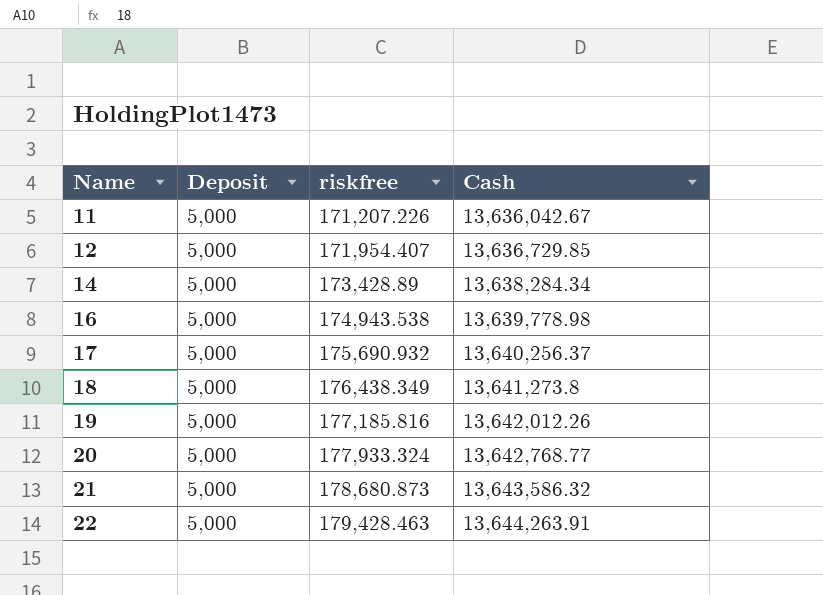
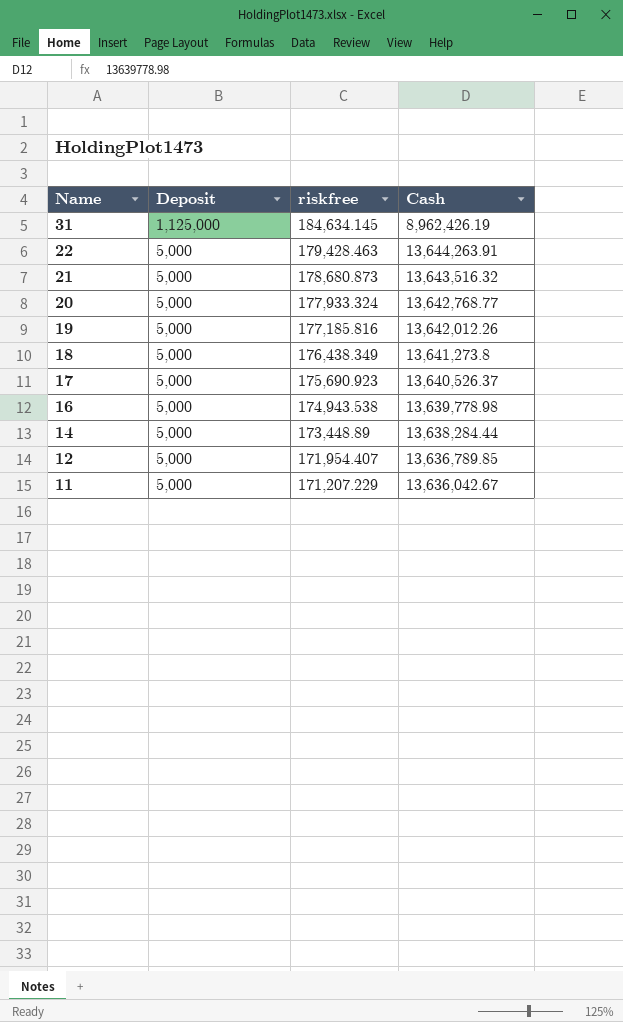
row order: Name ascending -> Name descending
row 31: none -> 1,125,000 | 184,634.145 | 8,962,426.19
21 | Cash: 13,643,586.32 -> 13,643,516.32
17 | riskfree: 175,690.932 -> 175,690.923
17 | Cash: 13,640,256.37 -> 13,640,526.37
14 | riskfree: 173,428.89 -> 173,448.89
14 | Cash: 13,638,284.34 -> 13,638,284.44
12 | Cash: 13,636,729.85 -> 13,636,789.85
11 | riskfree: 171,207.226 -> 171,207.229

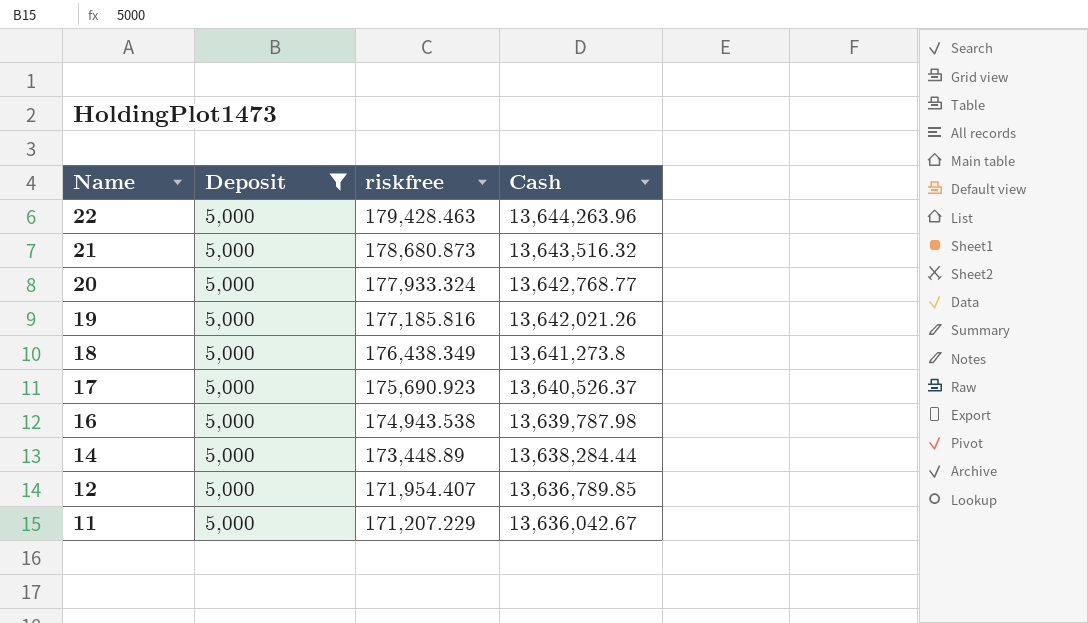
filter: none -> Deposit = 5,000
22 | Cash: 13,644,263.91 -> 13,644,263.96
19 | Cash: 13,642,012.26 -> 13,642,021.26
16 | Cash: 13,639,778.98 -> 13,639,787.98

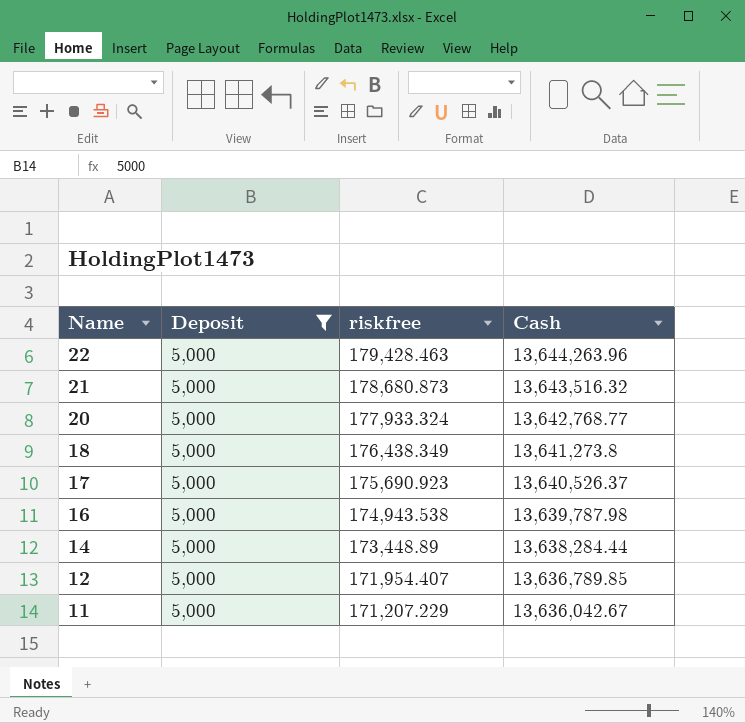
row 19: 5,000 | 177,185.816 | 13,642,021.26 -> none

